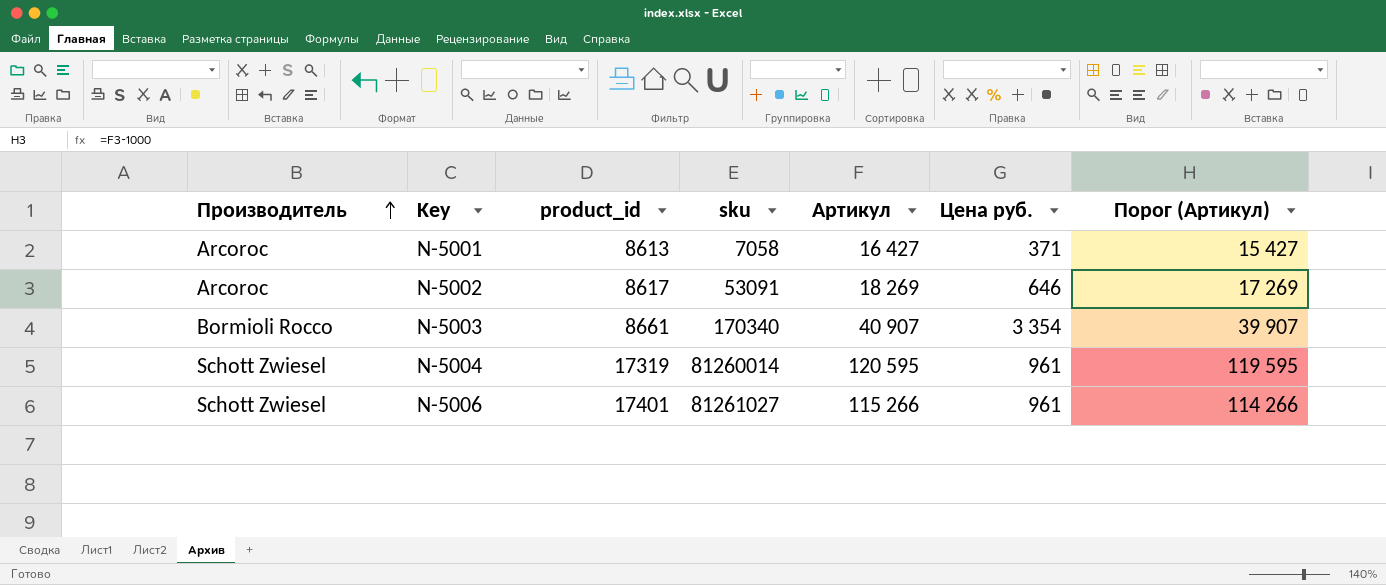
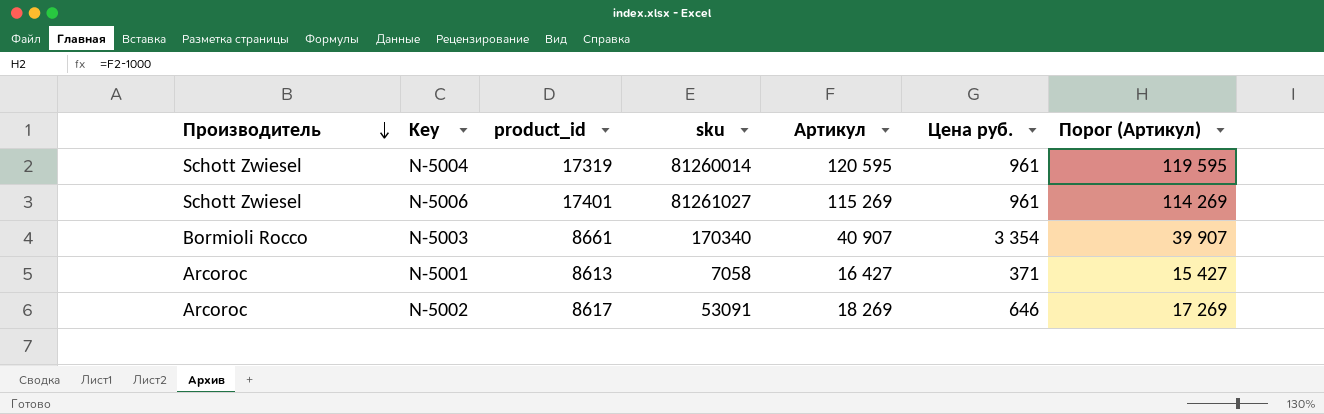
row order: Производитель ascending -> Производитель descending
N-5006 | Артикул: 115 266 -> 115 269
N-5006 | Порог (Артикул): 114 266 -> 114 269

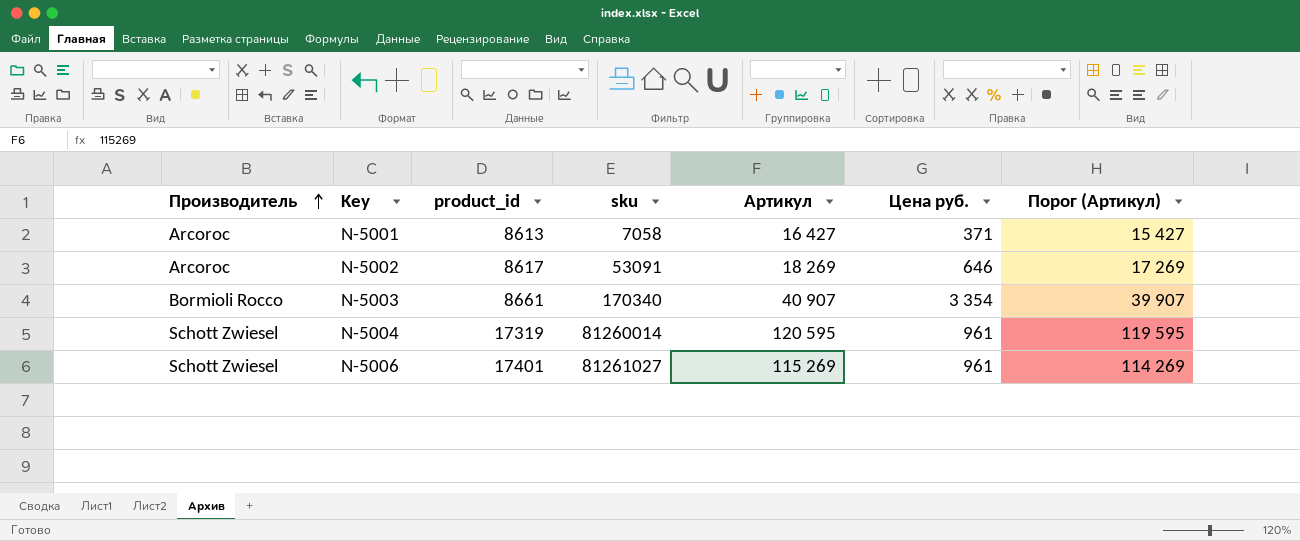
row order: Производитель descending -> Производитель ascending

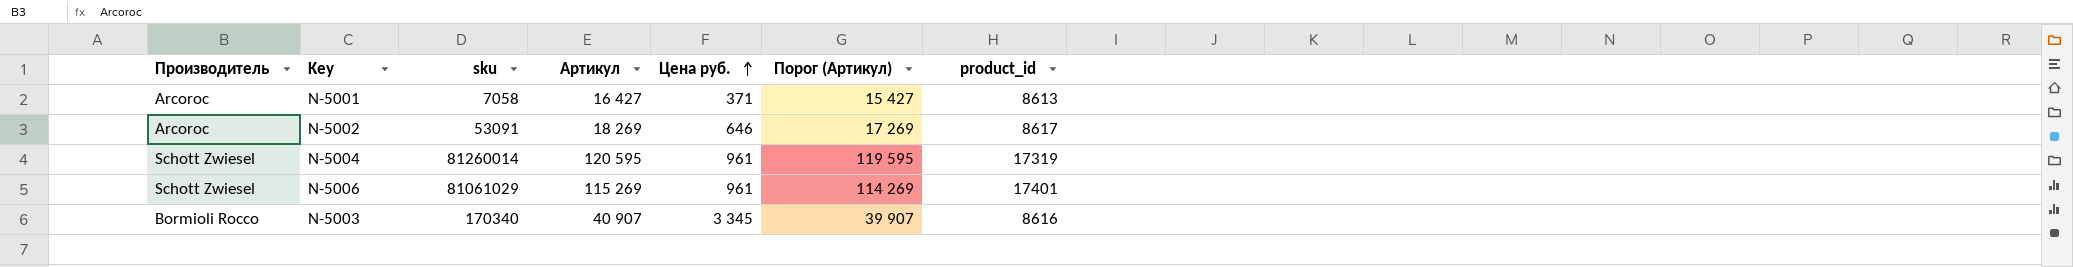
row order: Производитель ascending -> Цена руб. ascending
column product_id | position: 3 -> 7
N-5006 | sku: 81261027 -> 81061029
N-5003 | Цена руб.: 3 354 -> 3 345
N-5003 | product_id: 8661 -> 8616

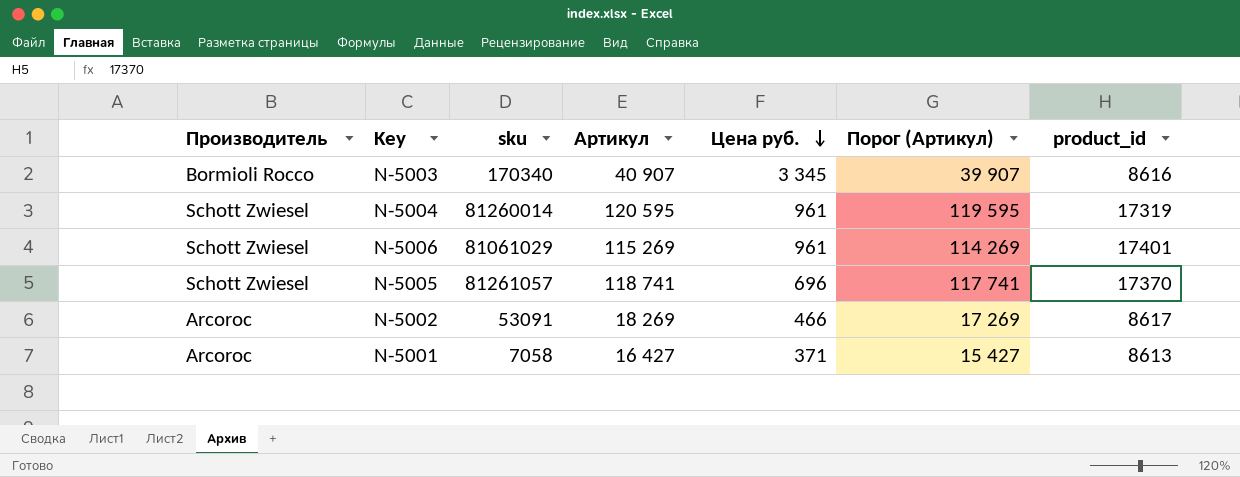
row order: Цена руб. ascending -> Цена руб. descending
row N-5005: none -> Schott Zwiesel | 81261057 | 118 741 | 696 | 117 741 | 17370
N-5002 | Цена руб.: 646 -> 466

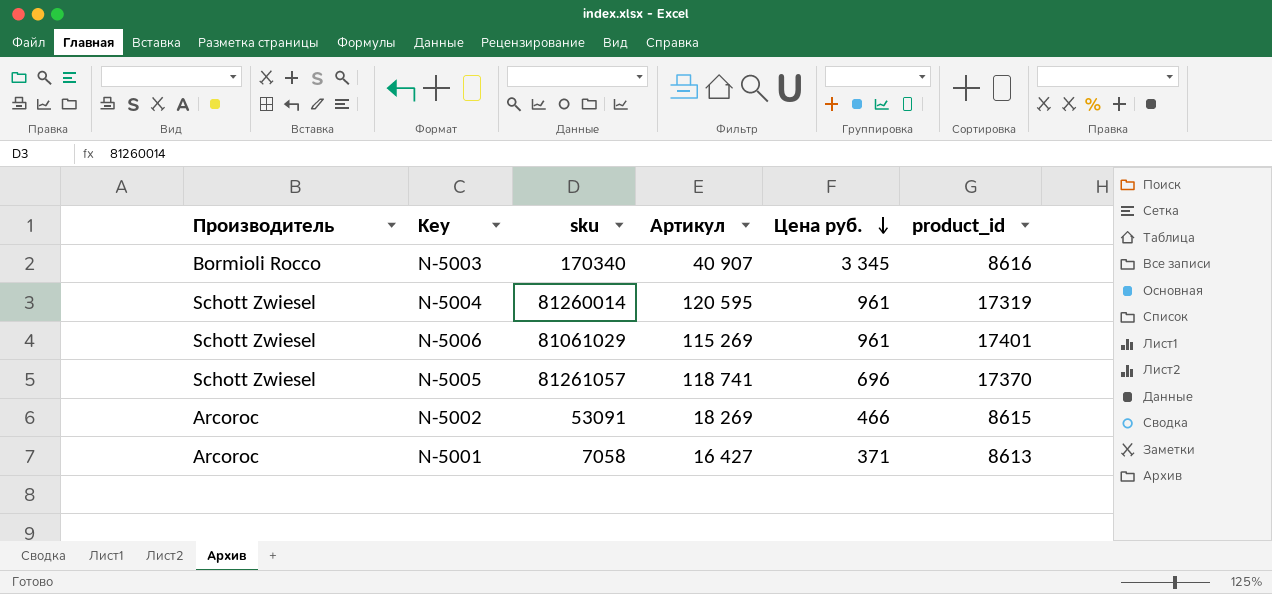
column Порог (Артикул) | formula: [Артикул] - 1000 -> none
N-5002 | product_id: 8617 -> 8615

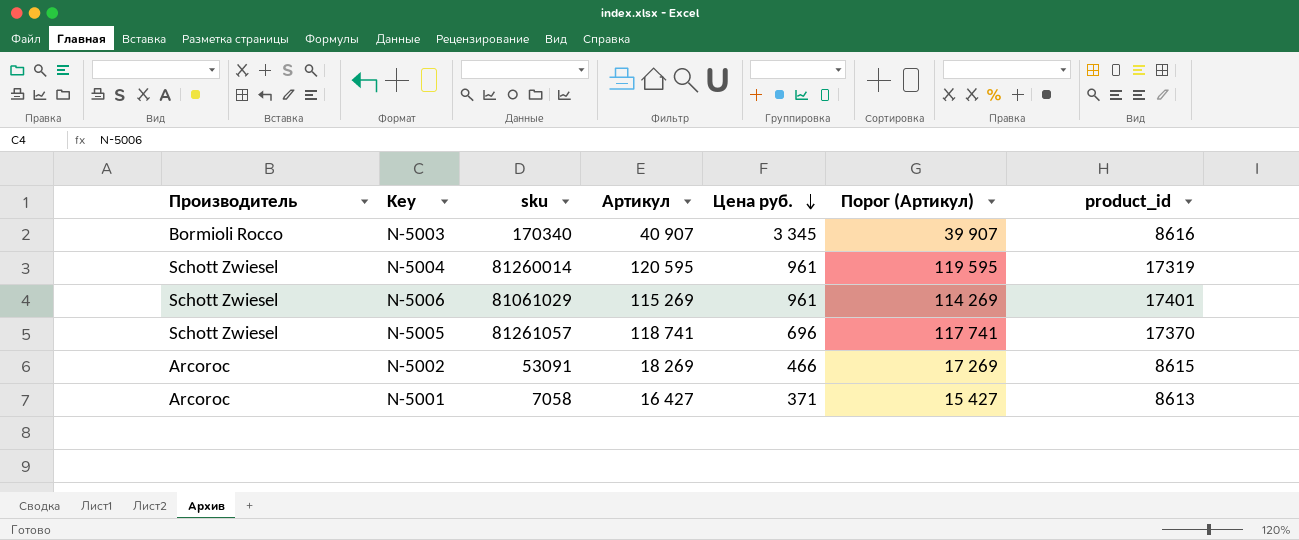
column Порог (Артикул) | formula: none -> [Артикул] - 1000

